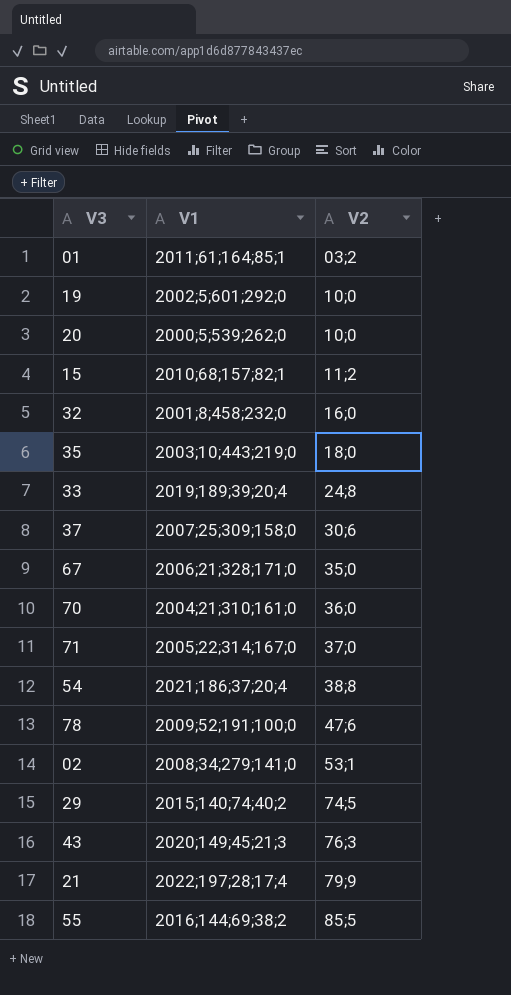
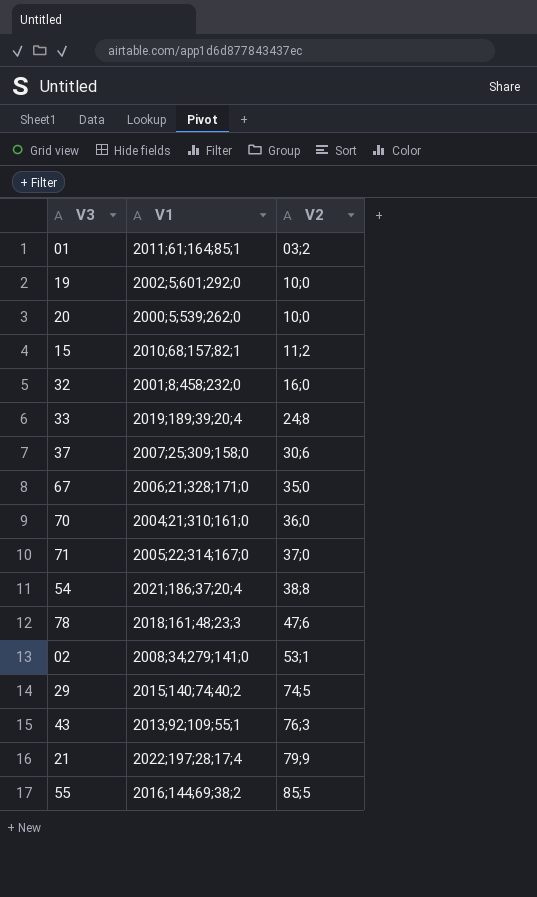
row 35: 2003;10;443;219;0 | 18;0 -> none
78 | V1: 2009;52;191;100;0 -> 2018;161;48;23;3
43 | V1: 2020;149;45;21;3 -> 2013;92;109;55;1

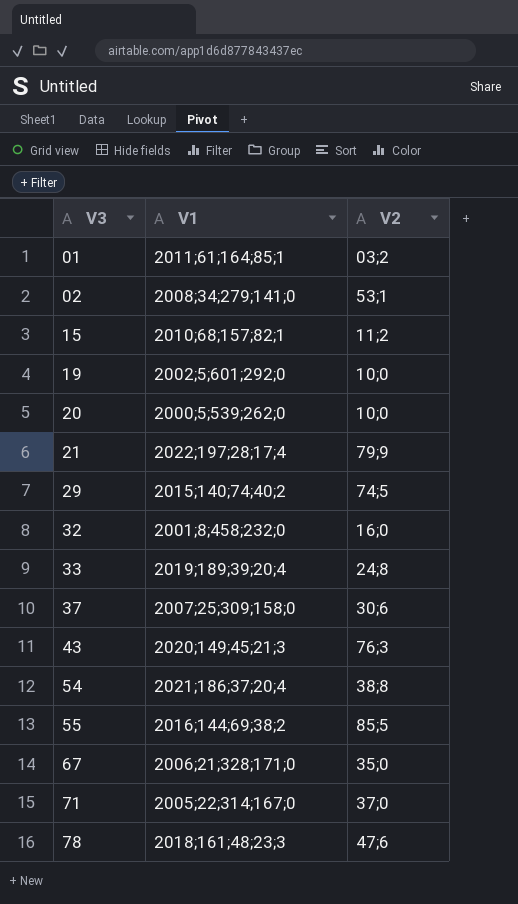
row order: V2 ascending -> V3 ascending
row 70: 2004;21;310;161;0 | 36;0 -> none
43 | V1: 2013;92;109;55;1 -> 2020;149;45;21;3

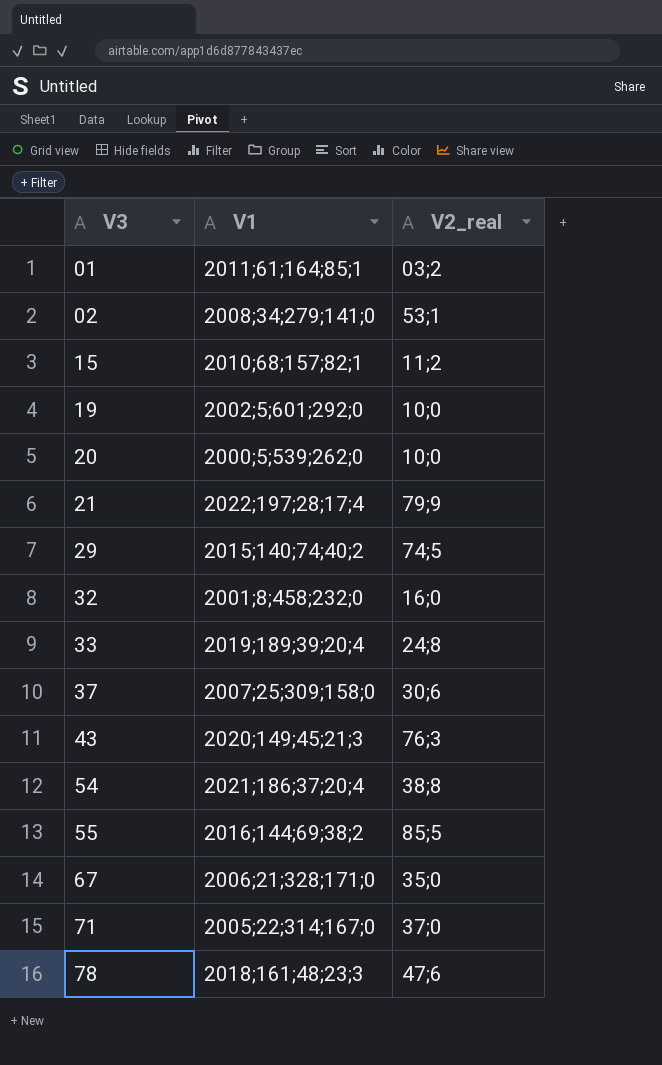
column name: V2 -> V2_real

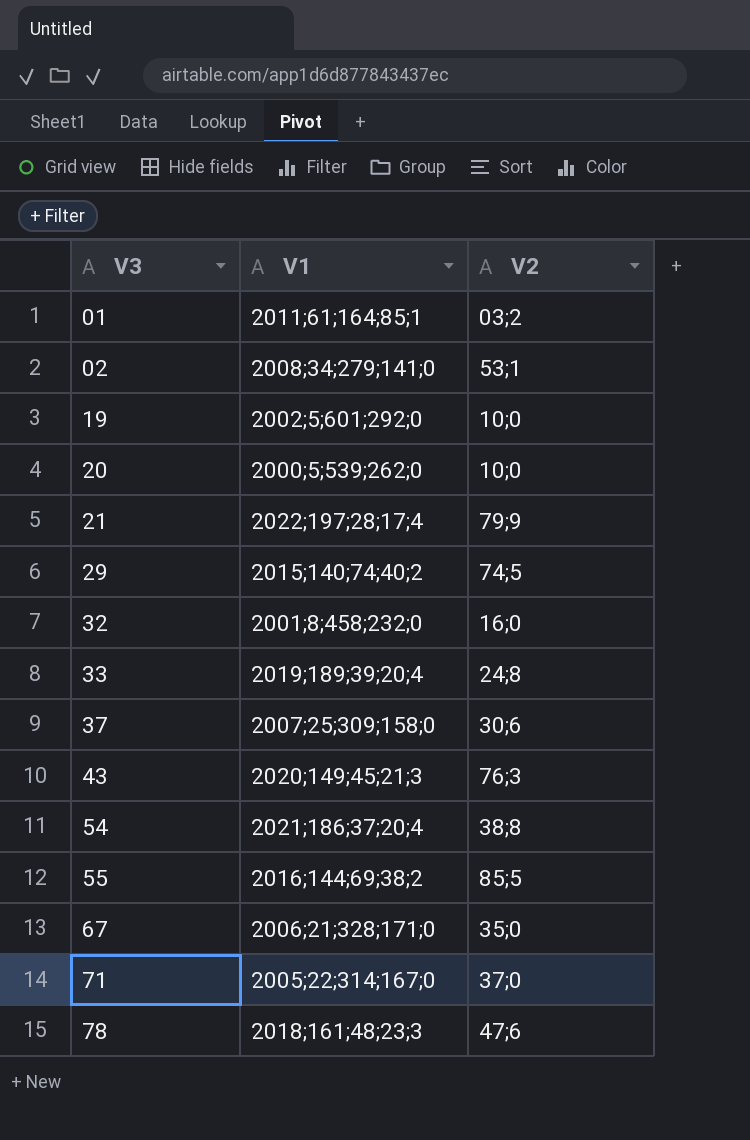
column name: V2_real -> V2
row 15: 2010;68;157;82;1 | 11;2 -> none

